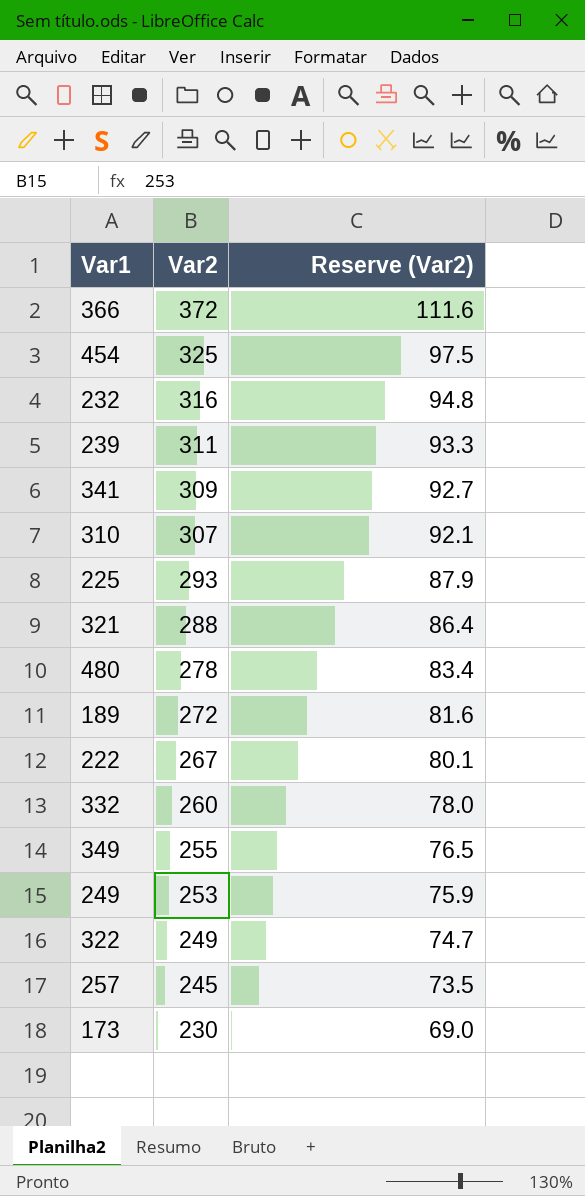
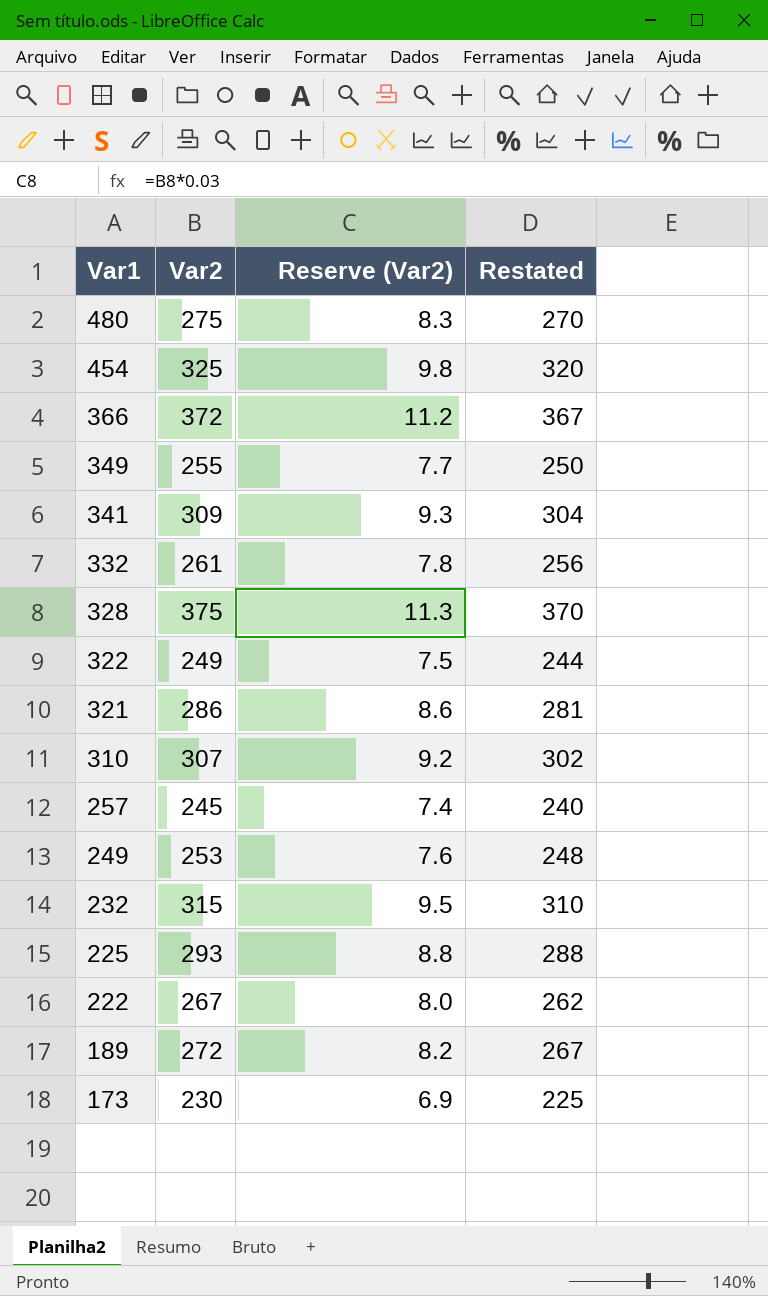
row order: Var2 descending -> Var1 descending
column Reserve (Var2) | formula: [Var2] * 0.3 -> [Var2] * 0.03
column Restated | formula: none -> [Var2] - 5
row 239: 311 | 93.3 -> none
480 | Var2: 278 -> 275
332 | Var2: 260 -> 261
row 328: none -> 375 | 11.3 | 370
321 | Var2: 288 -> 286
232 | Var2: 316 -> 315

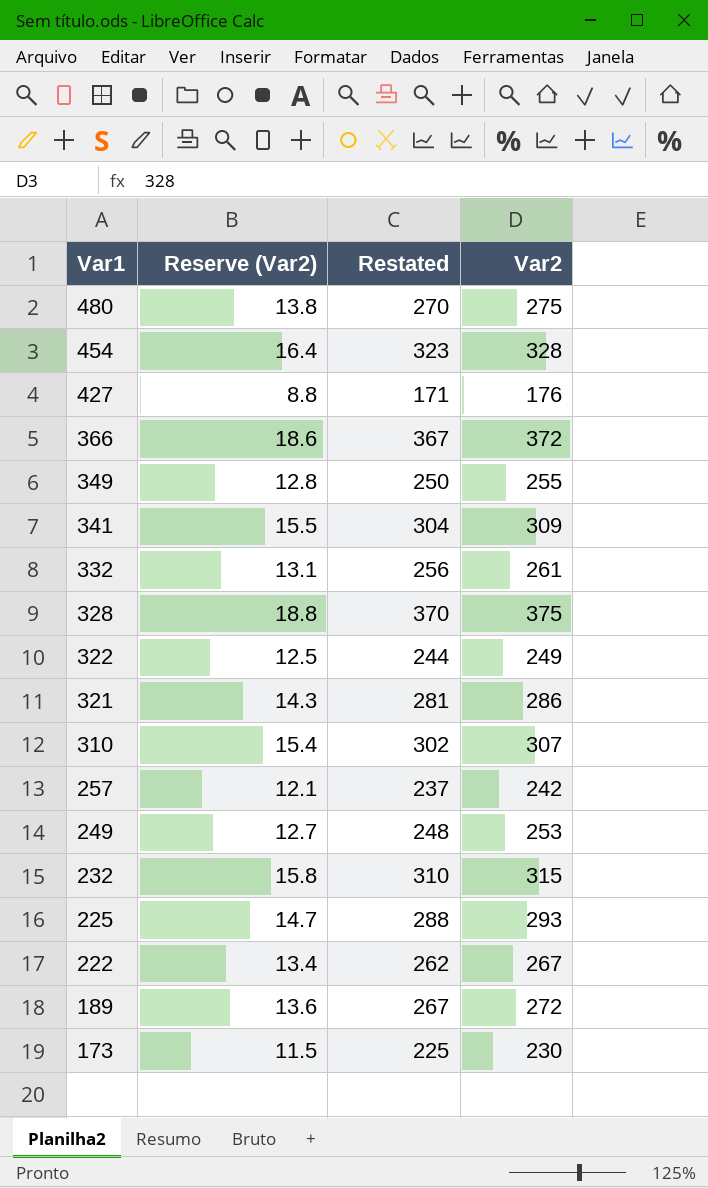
column Reserve (Var2) | formula: [Var2] * 0.03 -> [Var2] * 0.05
column Var2 | position: 2 -> 4
454 | Restated: 320 -> 323
454 | Var2: 325 -> 328
row 427: none -> 8.8 | 171 | 176
257 | Restated: 240 -> 237
257 | Var2: 245 -> 242

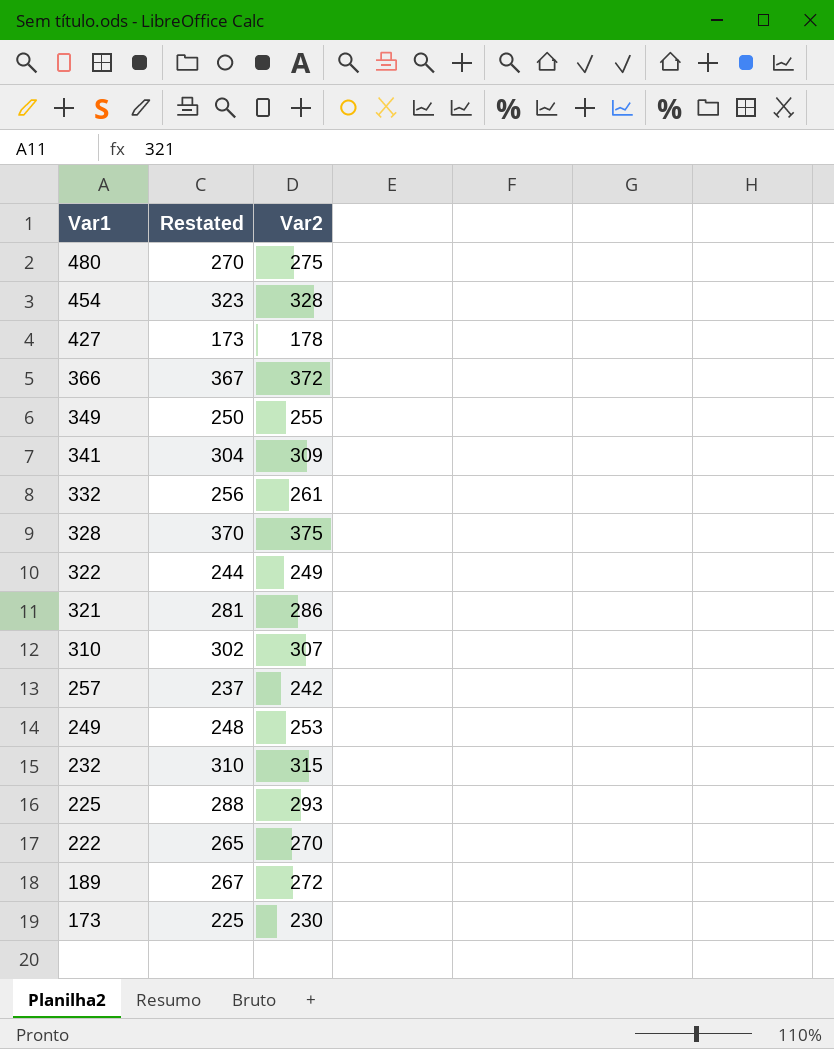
column Reserve (Var2) | formula: [Var2] * 0.05 -> none
427 | Restated: 171 -> 173
427 | Var2: 176 -> 178
222 | Restated: 262 -> 265
222 | Var2: 267 -> 270

